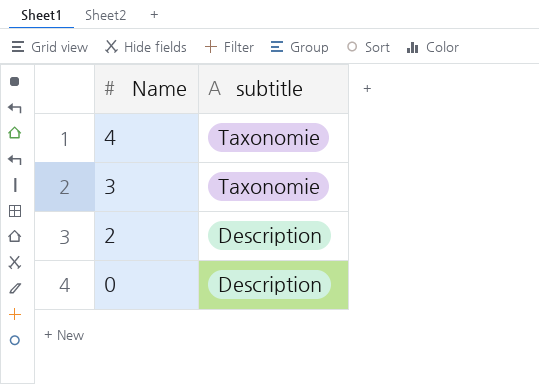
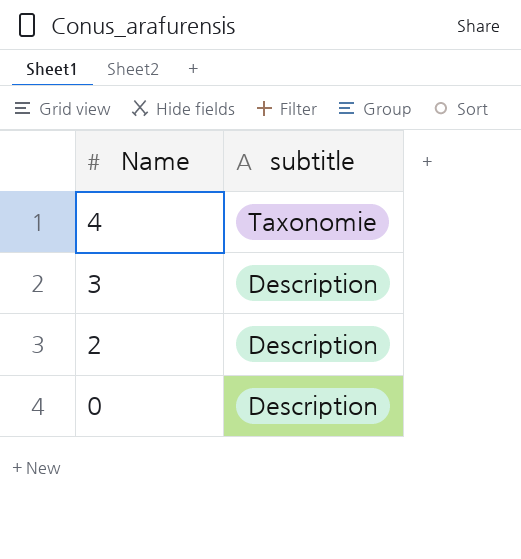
3 | subtitle: Taxonomie -> Description

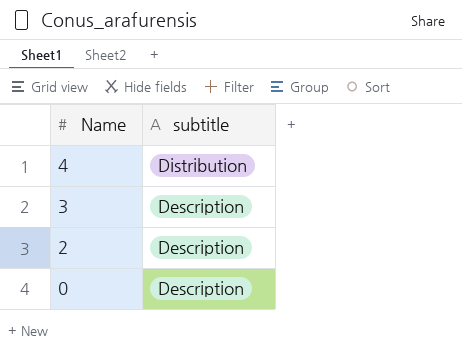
4 | subtitle: Taxonomie -> Distribution

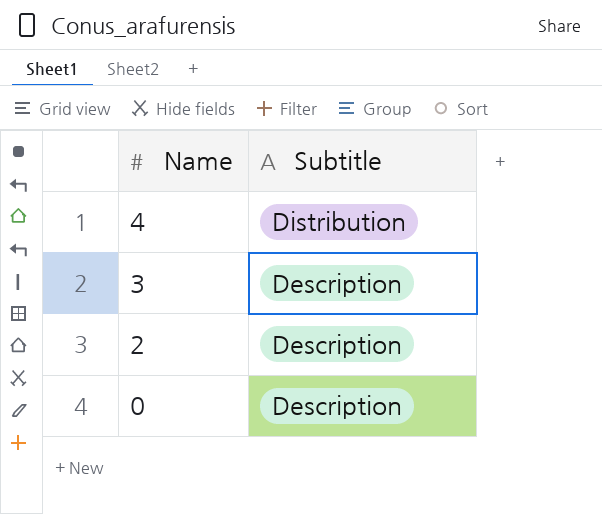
column name: subtitle -> Subtitle

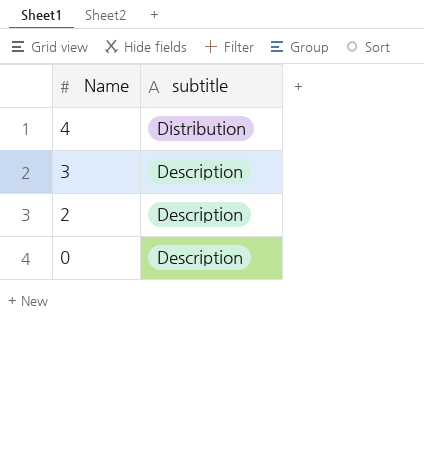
column name: Subtitle -> subtitle

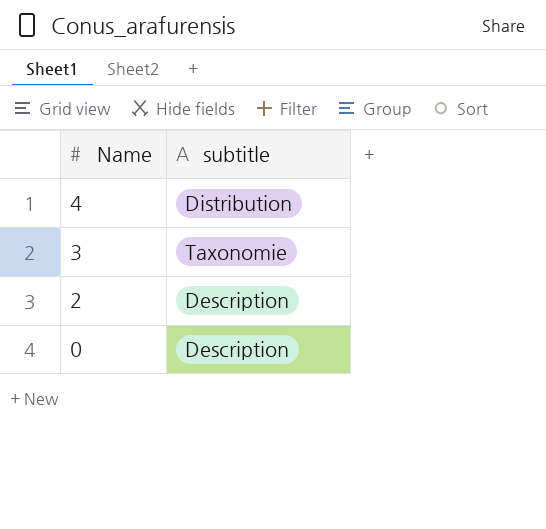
3 | subtitle: Description -> Taxonomie

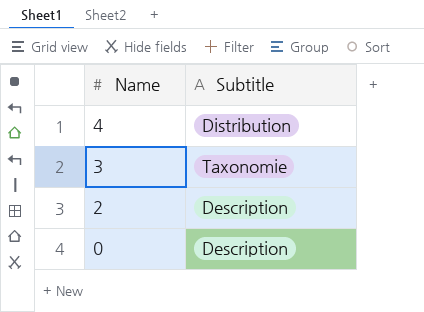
column name: subtitle -> Subtitle

